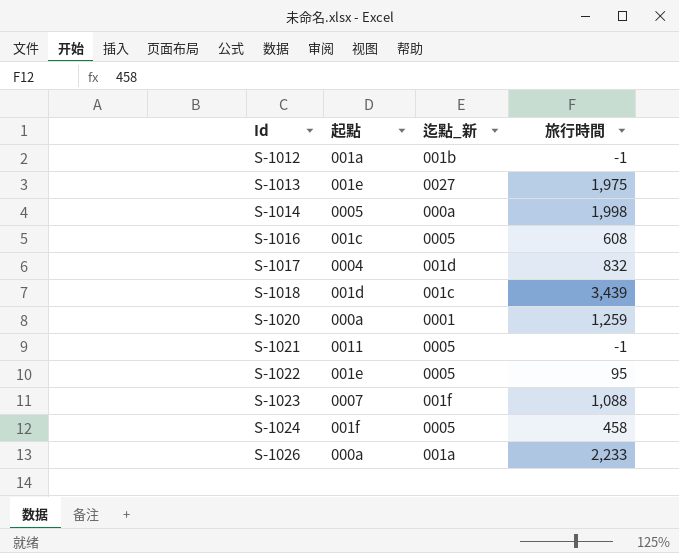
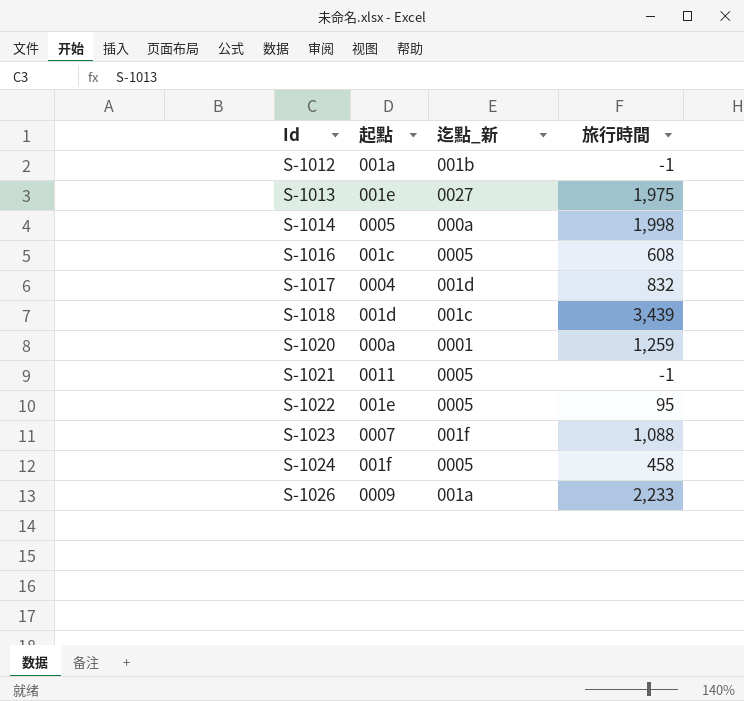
S-1026 | 起點: 000a -> 0009

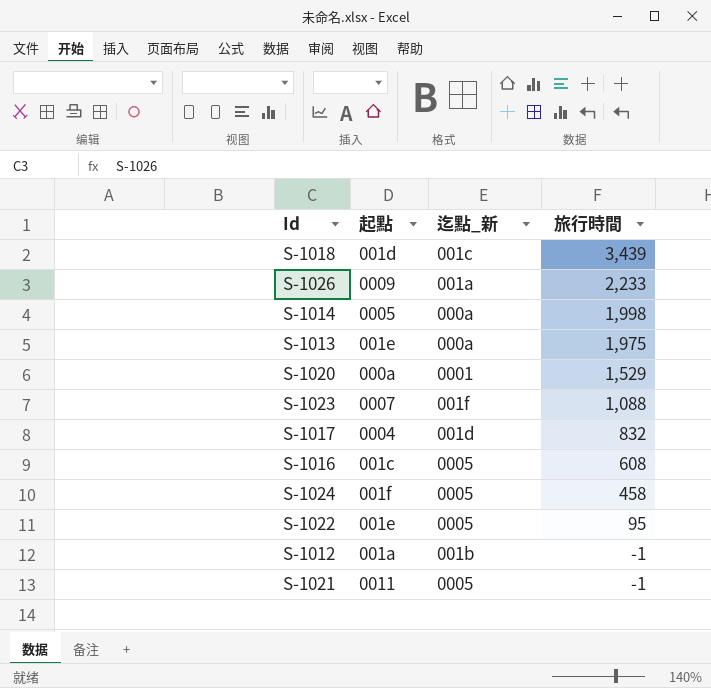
row order: Id ascending -> 旅行時間 descending
S-1013 | 迄點_新: 0027 -> 000a
S-1020 | 旅行時間: 1,259 -> 1,529

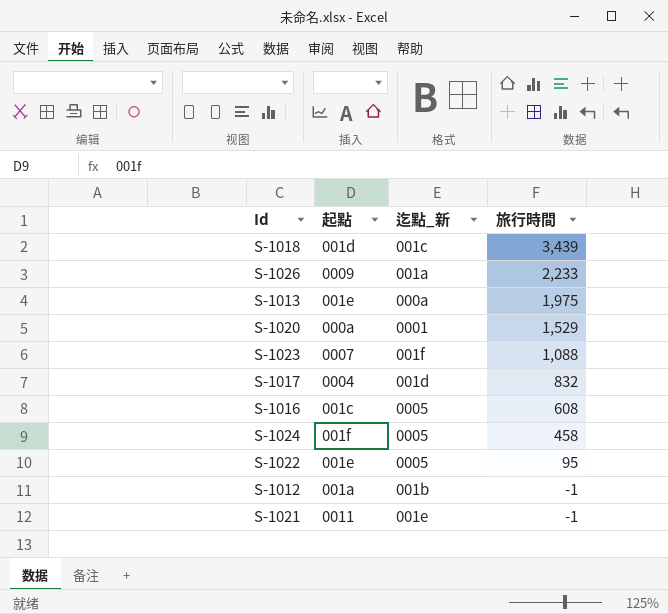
row S-1014: 0005 | 000a | 1,998 -> none
S-1021 | 迄點_新: 0005 -> 001e

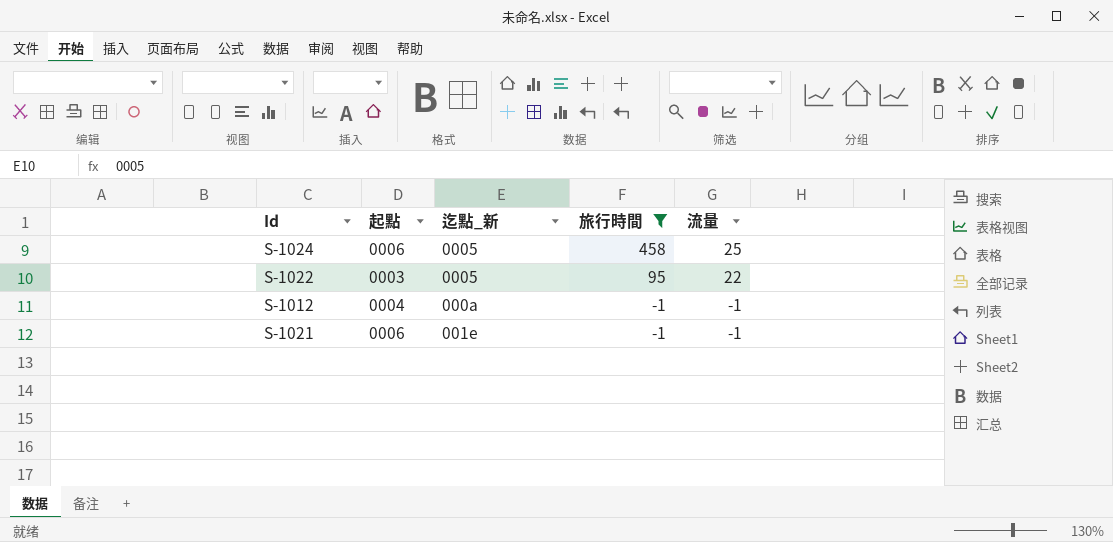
filter: none -> 旅行時間 <= 458
column 流量 | position: none -> 5
S-1024 | 起點: 001f -> 0006
S-1022 | 起點: 001e -> 0003
S-1012 | 起點: 001a -> 0004
S-1012 | 迄點_新: 001b -> 000a
S-1021 | 起點: 0011 -> 0006

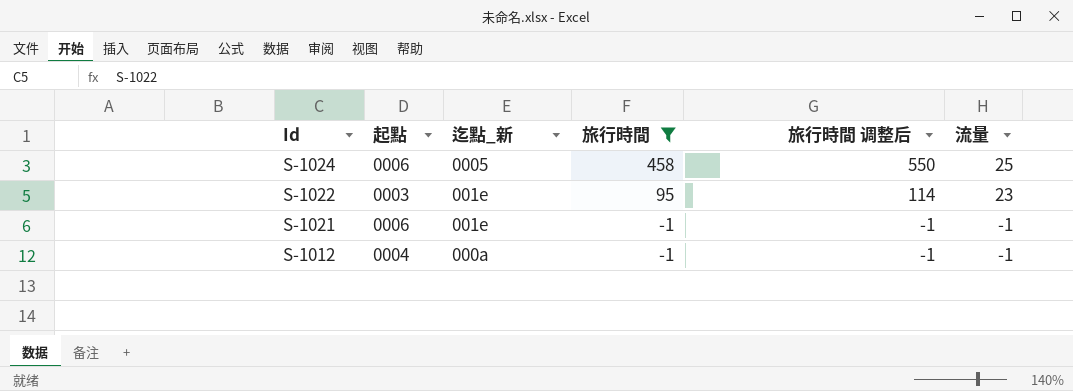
row order: 旅行時間 descending -> Id descending
column 旅行時間 调整后 | formula: none -> [旅行時間] * 1.2
S-1022 | 迄點_新: 0005 -> 001e
S-1022 | 流量: 22 -> 23

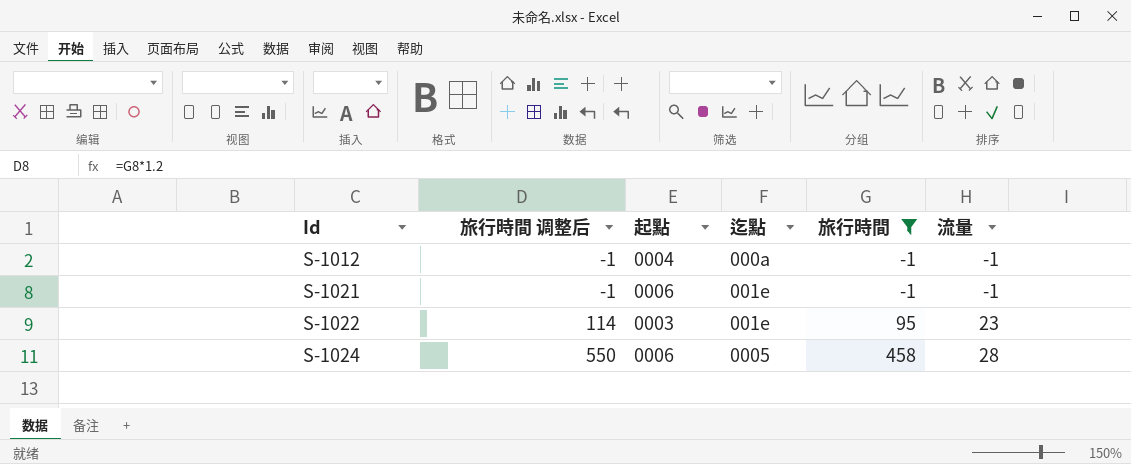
row order: Id descending -> Id ascending
column 旅行時間 调整后 | position: 5 -> 2
column name: 迄點_新 -> 迄點
S-1024 | 流量: 25 -> 28

